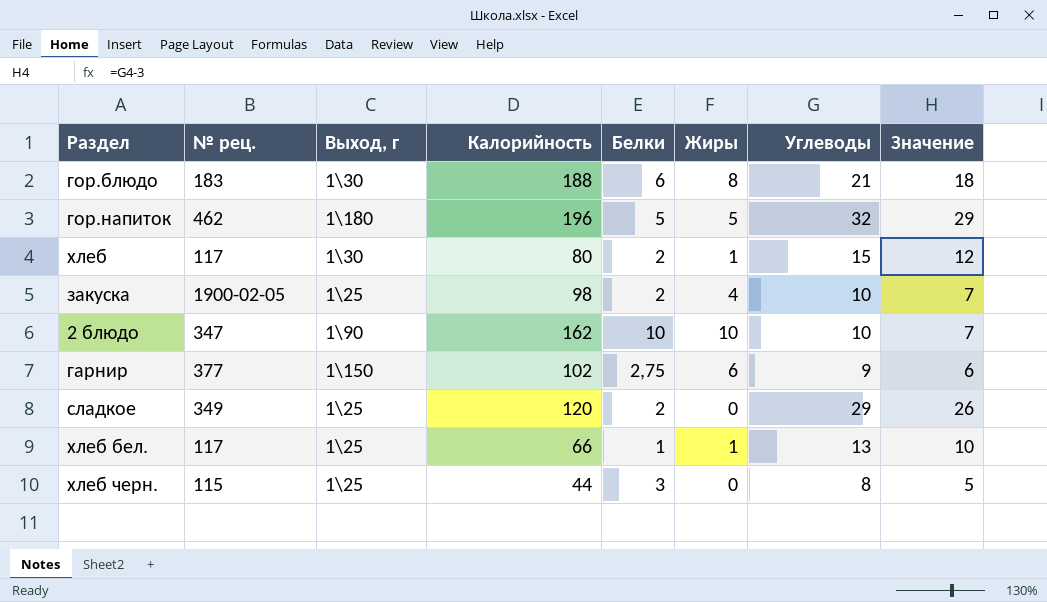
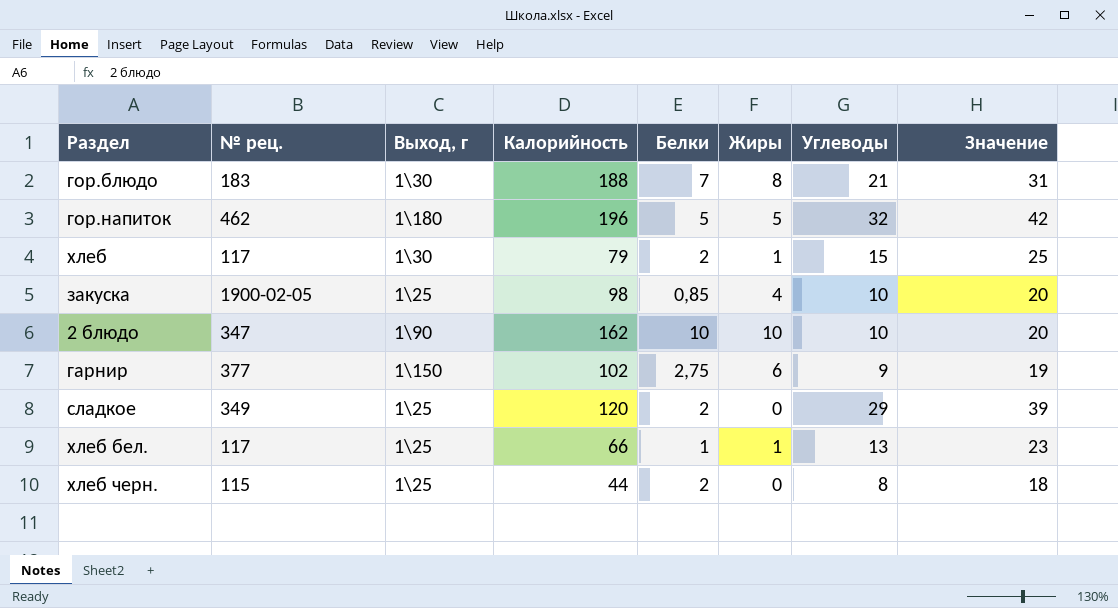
column Значение | formula: [Углеводы] - 3 -> [Углеводы] + 10
гор.блюдо | Белки: 6 -> 7
хлеб | Калорийность: 80 -> 79
закуска | Белки: 2 -> 0,85
хлеб черн. | Белки: 3 -> 2

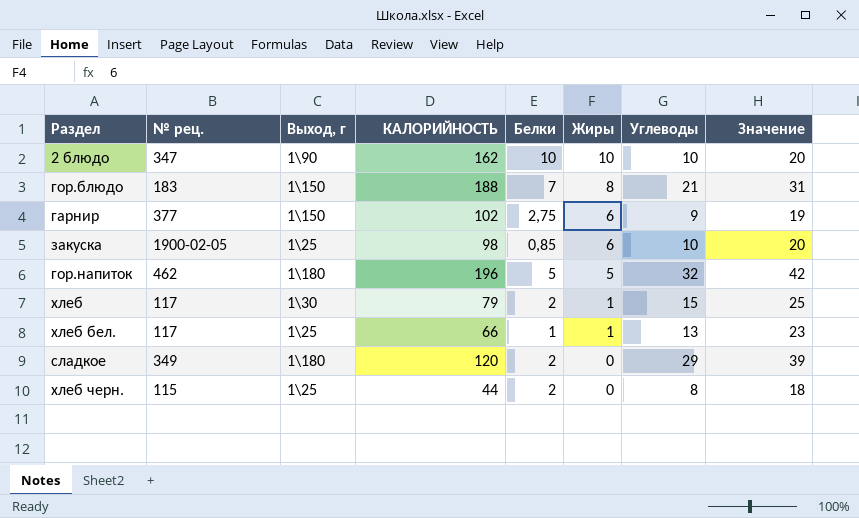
row order: none -> Жиры descending
column name: Калорийность -> КАЛОРИЙНОСТЬ
гор.блюдо | Выход, г: 1\30 -> 1\150
закуска | Жиры: 4 -> 6
сладкое | Выход, г: 1\25 -> 1\180

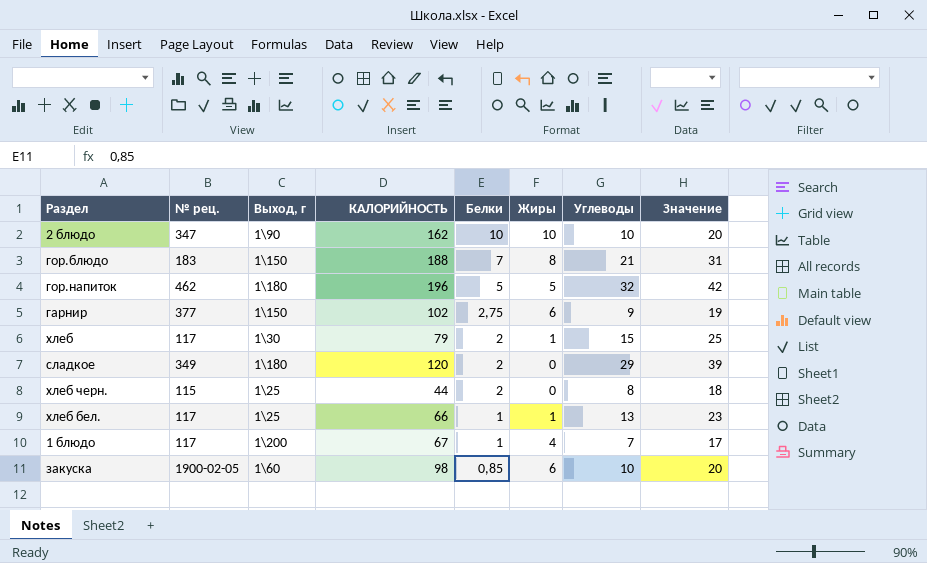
row order: Жиры descending -> Белки descending
row 1 блюдо: none -> 117 | 1\200 | 67 | 1 | 4 | 7 | 17
закуска | Выход, г: 1\25 -> 1\60

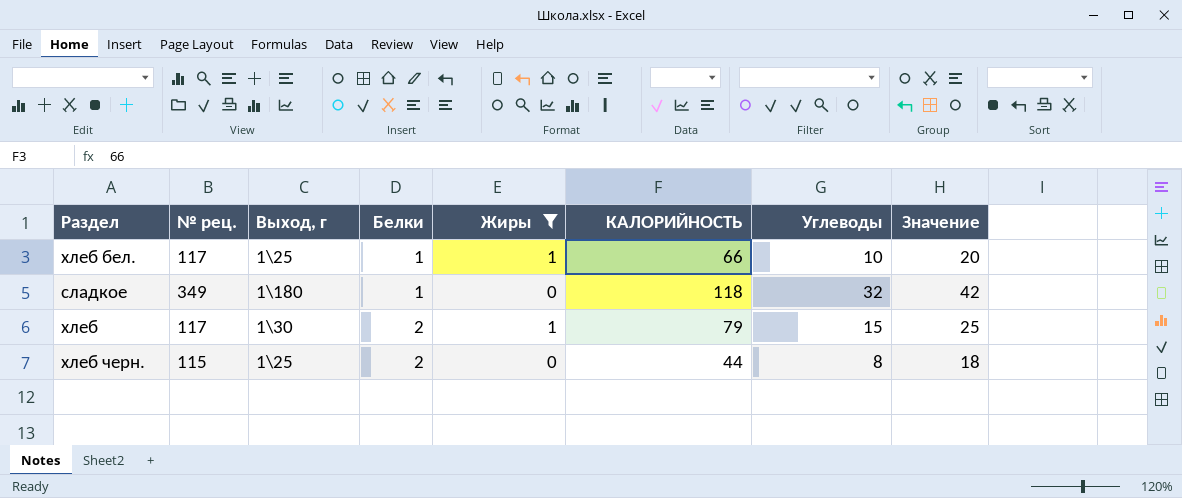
filter: none -> Жиры <= 1
row order: Белки descending -> Белки ascending
column КАЛОРИЙНОСТЬ | position: 4 -> 6
хлеб бел. | Углеводы: 13 -> 10
хлеб бел. | Значение: 23 -> 20
сладкое | Белки: 2 -> 1
сладкое | КАЛОРИЙНОСТЬ: 120 -> 118
сладкое | Углеводы: 29 -> 32
сладкое | Значение: 39 -> 42

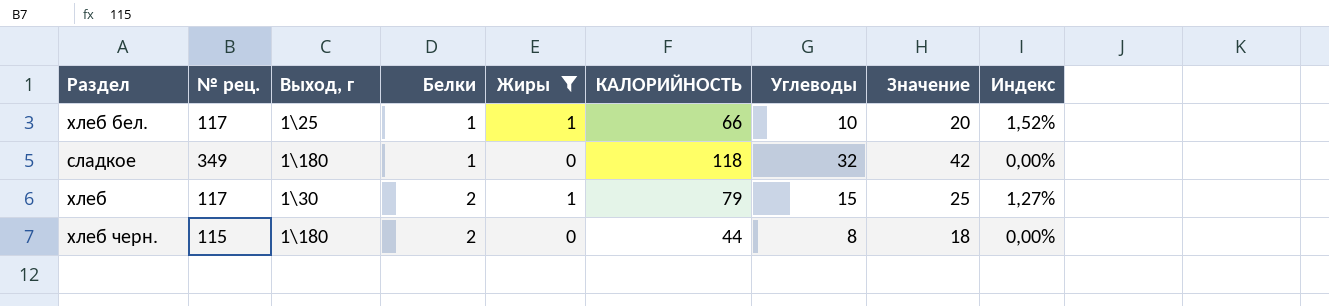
column Индекс | formula: none -> [Жиры] / [КАЛОРИЙНОСТЬ]
хлеб черн. | Выход, г: 1\25 -> 1\180

